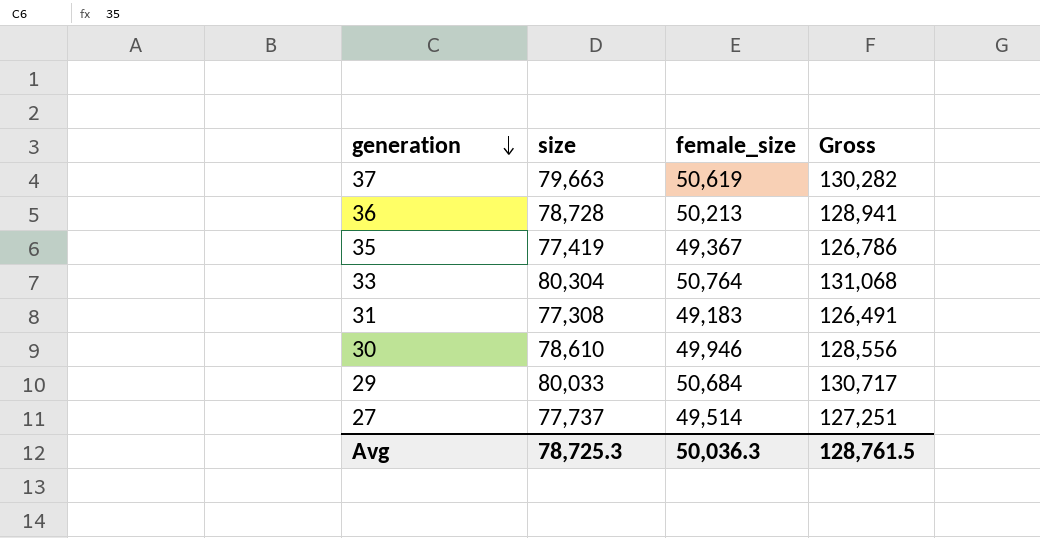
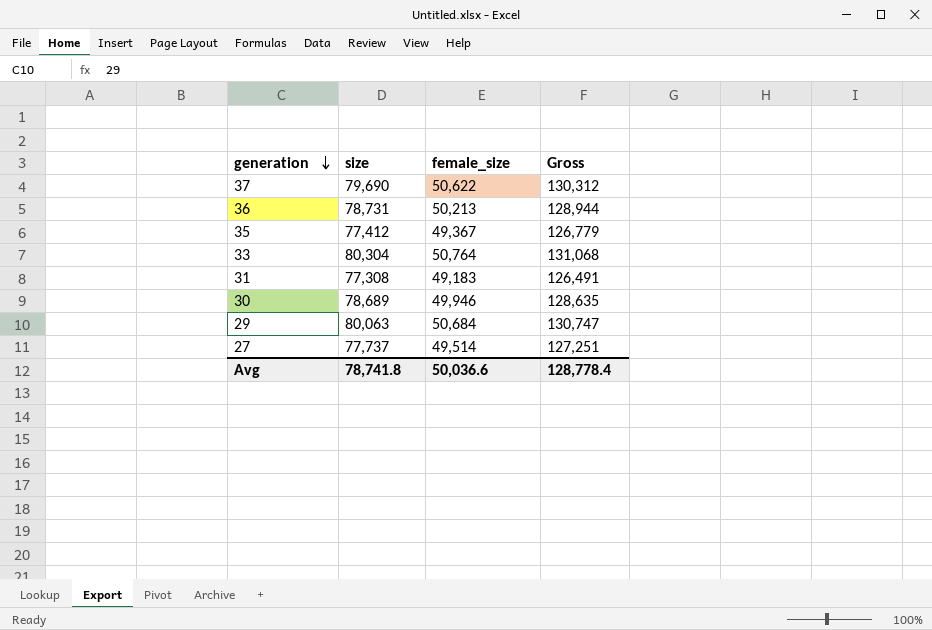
37 | size: 79,663 -> 79,690
37 | female_size: 50,619 -> 50,622
37 | Gross: 130,282 -> 130,312
36 | size: 78,728 -> 78,731
36 | Gross: 128,941 -> 128,944
35 | size: 77,419 -> 77,412
35 | Gross: 126,786 -> 126,779
30 | size: 78,610 -> 78,689
30 | Gross: 128,556 -> 128,635
29 | size: 80,033 -> 80,063
29 | Gross: 130,717 -> 130,747
Avg | size: 78,725.3 -> 78,741.8
Avg | female_size: 50,036.3 -> 50,036.6
Avg | Gross: 128,761.5 -> 128,778.4

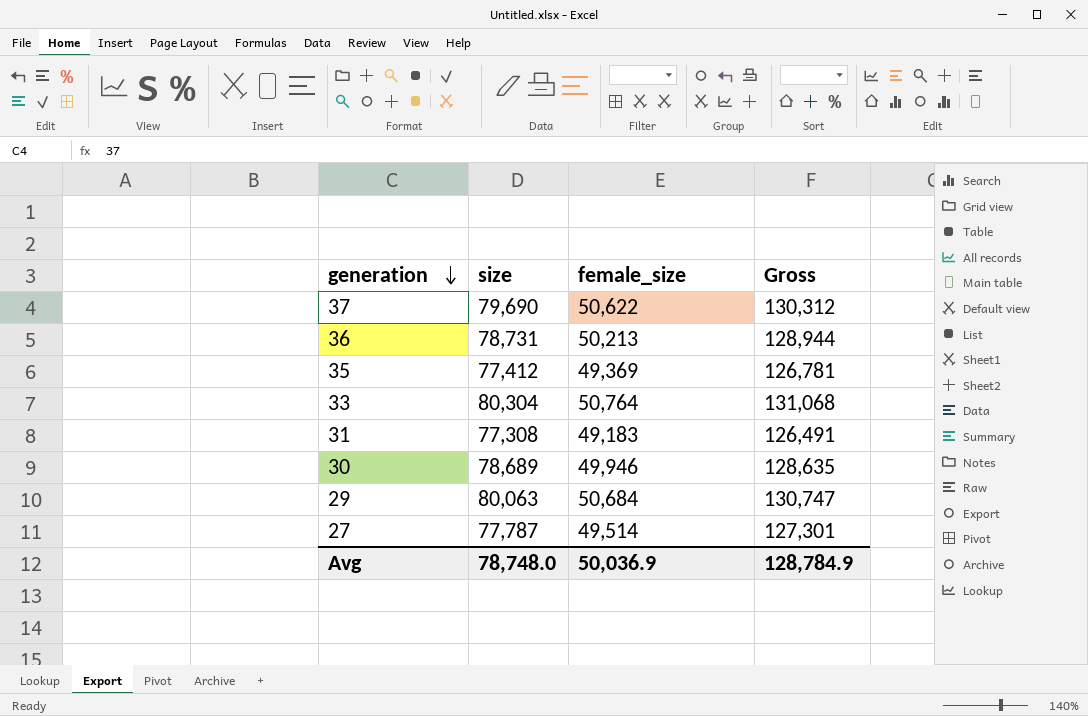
35 | female_size: 49,367 -> 49,369
35 | Gross: 126,779 -> 126,781
27 | size: 77,737 -> 77,787
27 | Gross: 127,251 -> 127,301
Avg | size: 78,741.8 -> 78,748.0
Avg | female_size: 50,036.6 -> 50,036.9
Avg | Gross: 128,778.4 -> 128,784.9

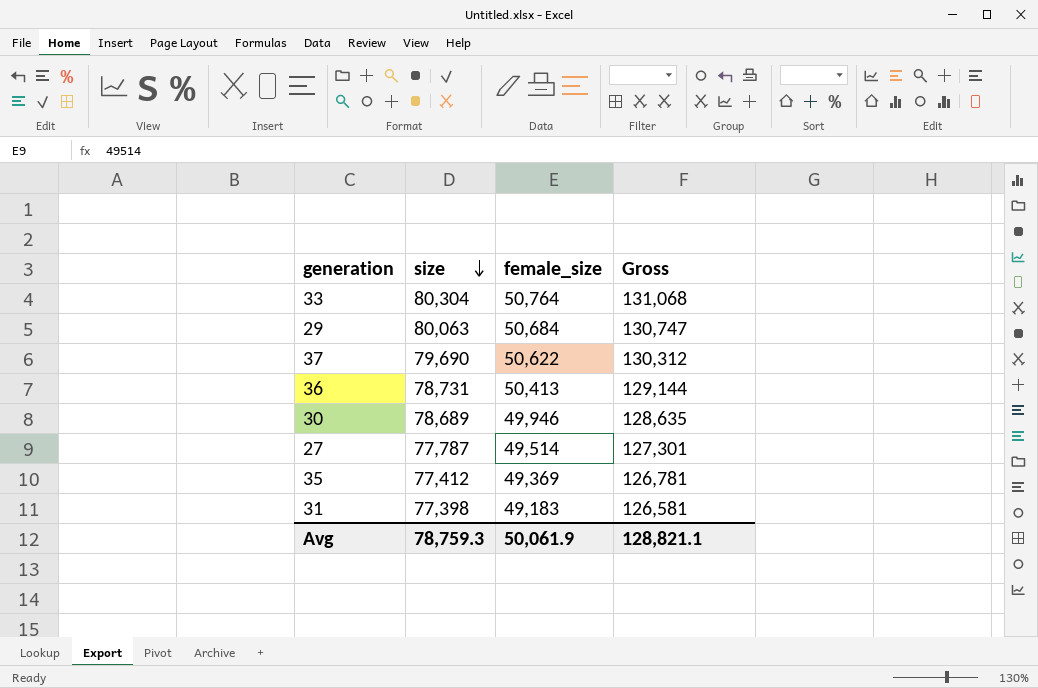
row order: generation descending -> size descending
36 | female_size: 50,213 -> 50,413
36 | Gross: 128,944 -> 129,144
31 | size: 77,308 -> 77,398
31 | Gross: 126,491 -> 126,581
Avg | size: 78,748.0 -> 78,759.3
Avg | female_size: 50,036.9 -> 50,061.9
Avg | Gross: 128,784.9 -> 128,821.1

